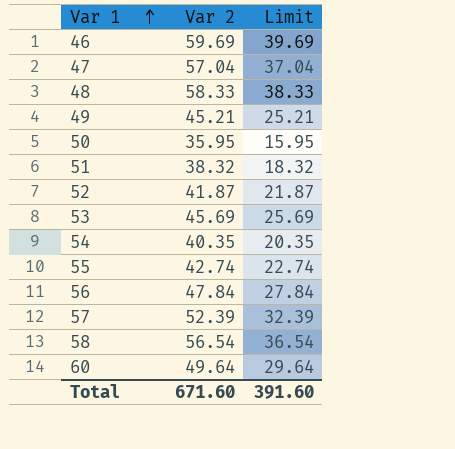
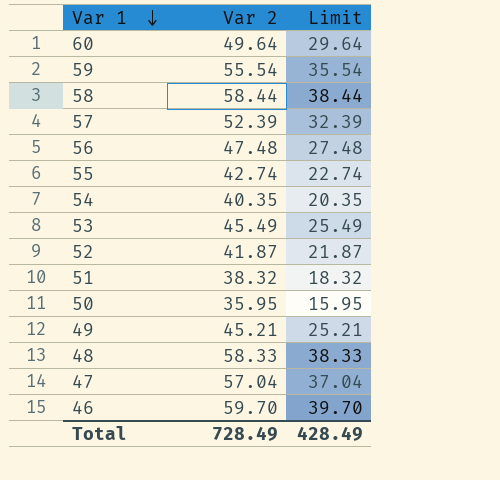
row order: Var 1 ascending -> Var 1 descending
row 59: none -> 55.54 | 35.54
58 | Var 2: 56.54 -> 58.44
58 | Limit: 36.54 -> 38.44
56 | Var 2: 47.84 -> 47.48
56 | Limit: 27.84 -> 27.48
53 | Var 2: 45.69 -> 45.49
53 | Limit: 25.69 -> 25.49
46 | Var 2: 59.69 -> 59.70
46 | Limit: 39.69 -> 39.70
Total | Var 2: 671.60 -> 728.49
Total | Limit: 391.60 -> 428.49

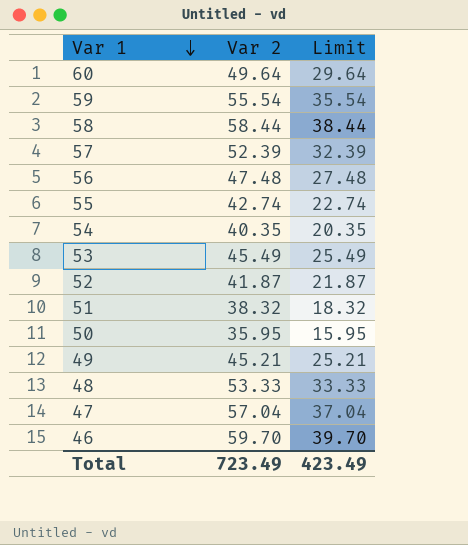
48 | Var 2: 58.33 -> 53.33
48 | Limit: 38.33 -> 33.33
Total | Var 2: 728.49 -> 723.49
Total | Limit: 428.49 -> 423.49

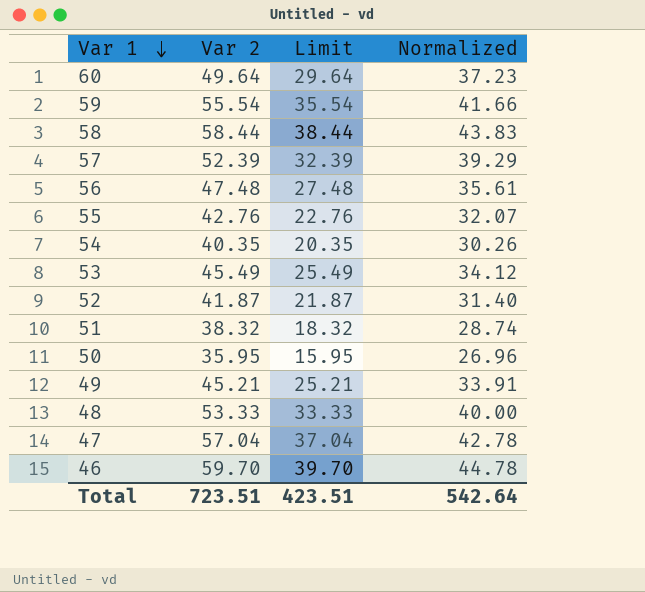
column Normalized | formula: none -> [Var 2] * 0.75
55 | Var 2: 42.74 -> 42.76
55 | Limit: 22.74 -> 22.76
Total | Var 2: 723.49 -> 723.51
Total | Limit: 423.49 -> 423.51

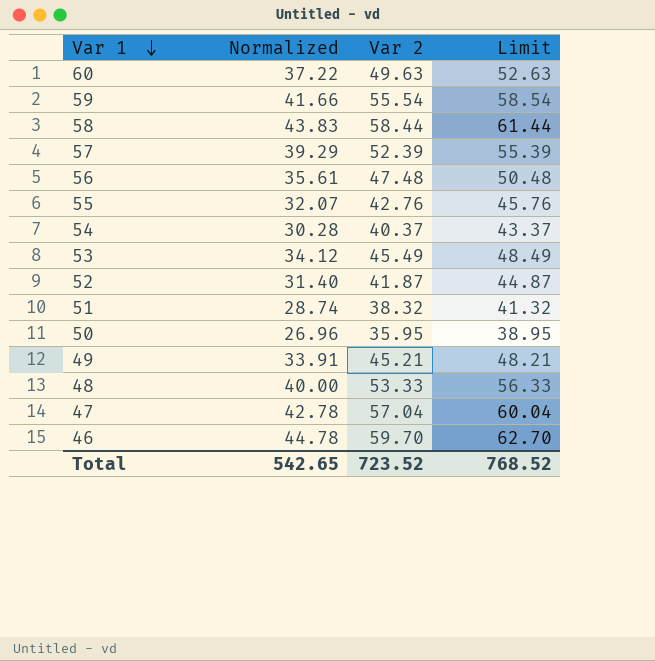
column Normalized | position: 4 -> 2
column Limit | formula: [Var 2] - 20 -> [Var 2] + 3
60 | Normalized: 37.23 -> 37.22
60 | Var 2: 49.64 -> 49.63
54 | Normalized: 30.26 -> 30.28
54 | Var 2: 40.35 -> 40.37
Total | Normalized: 542.64 -> 542.65
Total | Var 2: 723.51 -> 723.52
Total | Limit: 423.51 -> 768.52

